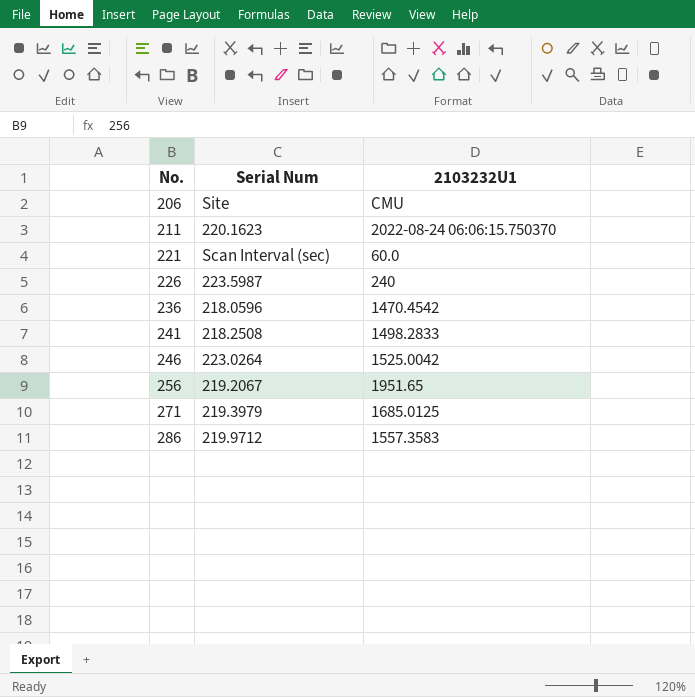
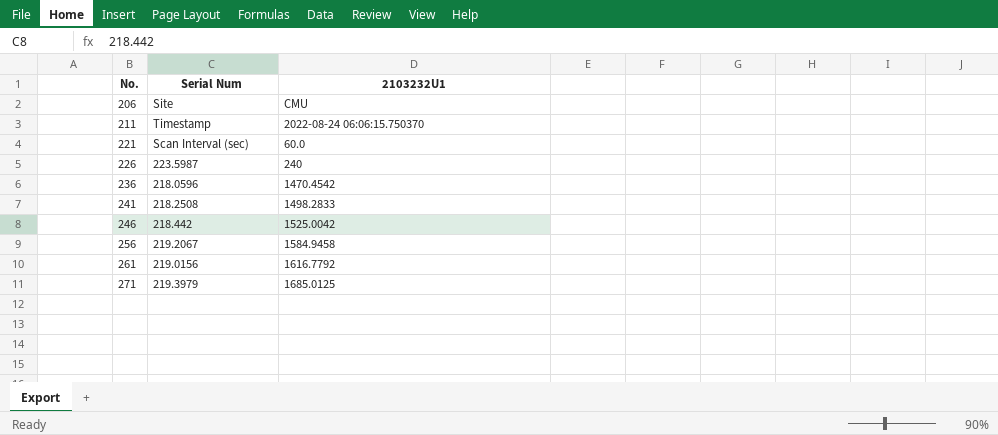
row 286: 219.9712 | 1557.3583 -> none
211 | Serial Num: 220.1623 -> Timestamp
246 | Serial Num: 223.0264 -> 218.442
256 | 2103232U1: 1951.65 -> 1584.9458
row 261: none -> 219.0156 | 1616.7792

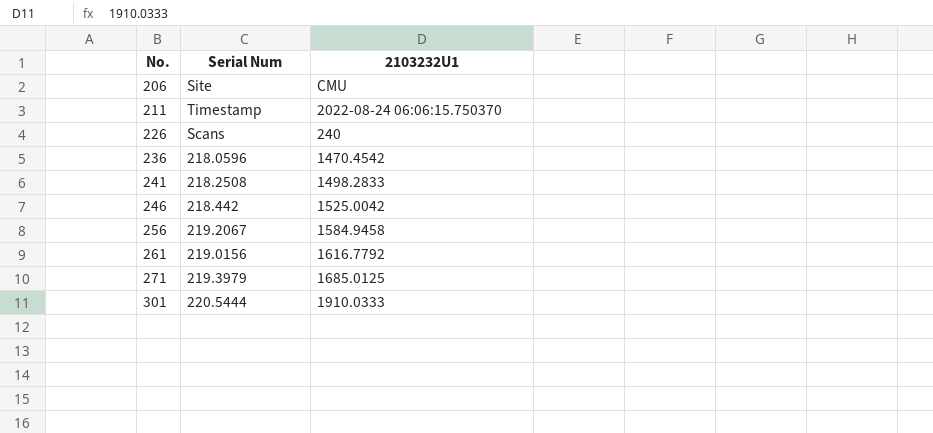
row 221: Scan Interval (sec) | 60.0 -> none
226 | Serial Num: 223.5987 -> Scans
row 301: none -> 220.5444 | 1910.0333

